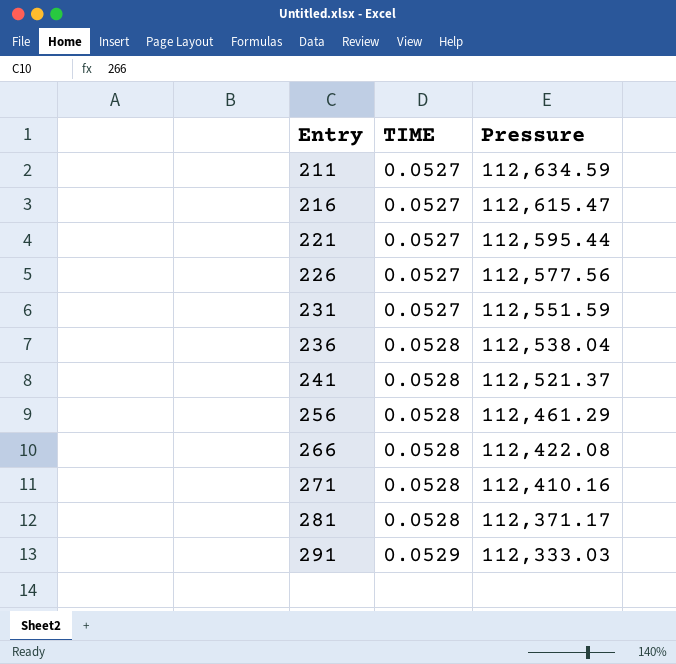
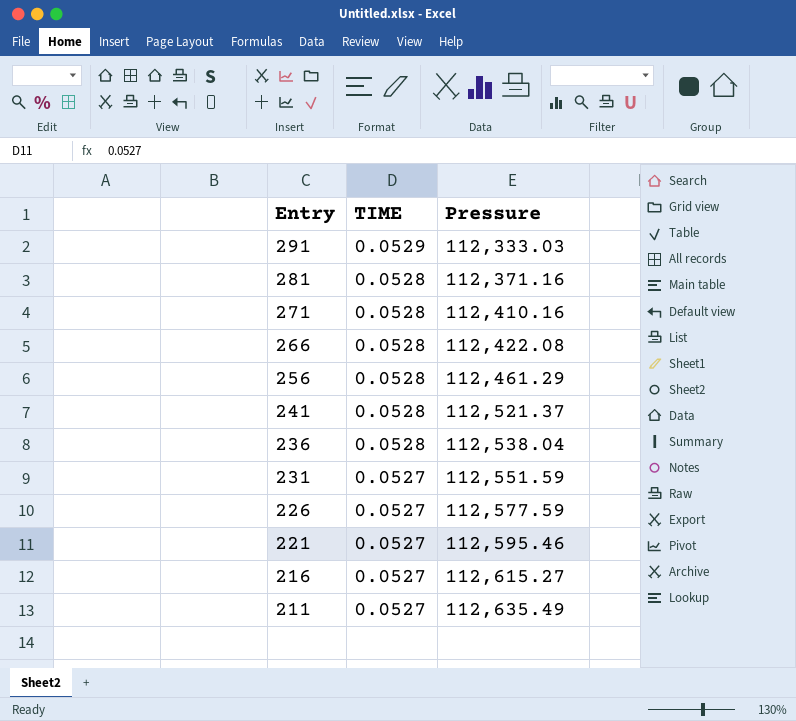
row order: Entry ascending -> Entry descending
281 | Pressure: 112,371.17 -> 112,371.16
226 | Pressure: 112,577.56 -> 112,577.59
221 | Pressure: 112,595.44 -> 112,595.46
216 | Pressure: 112,615.47 -> 112,615.27
211 | Pressure: 112,634.59 -> 112,635.49

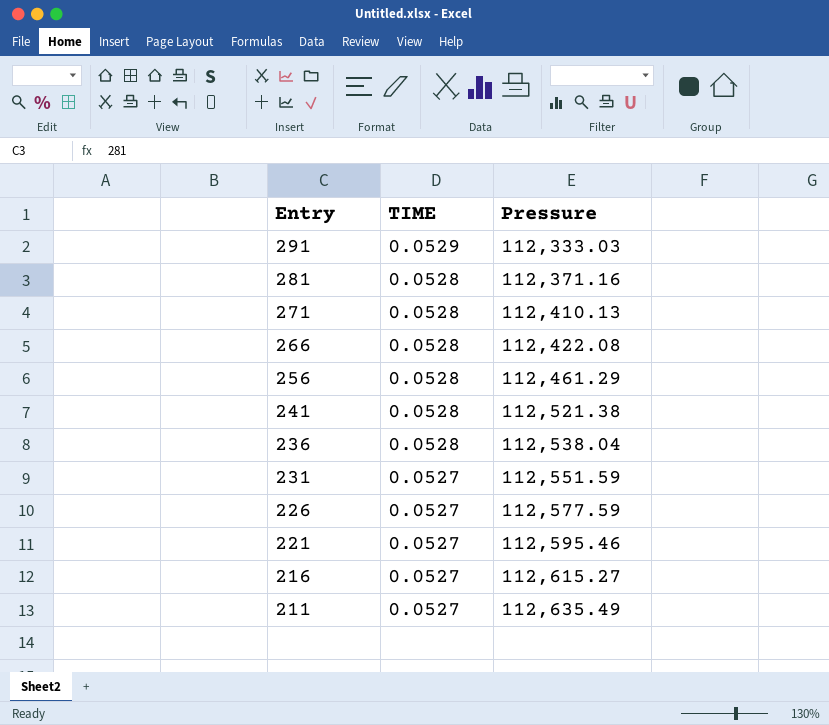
271 | Pressure: 112,410.16 -> 112,410.13
241 | Pressure: 112,521.37 -> 112,521.38

